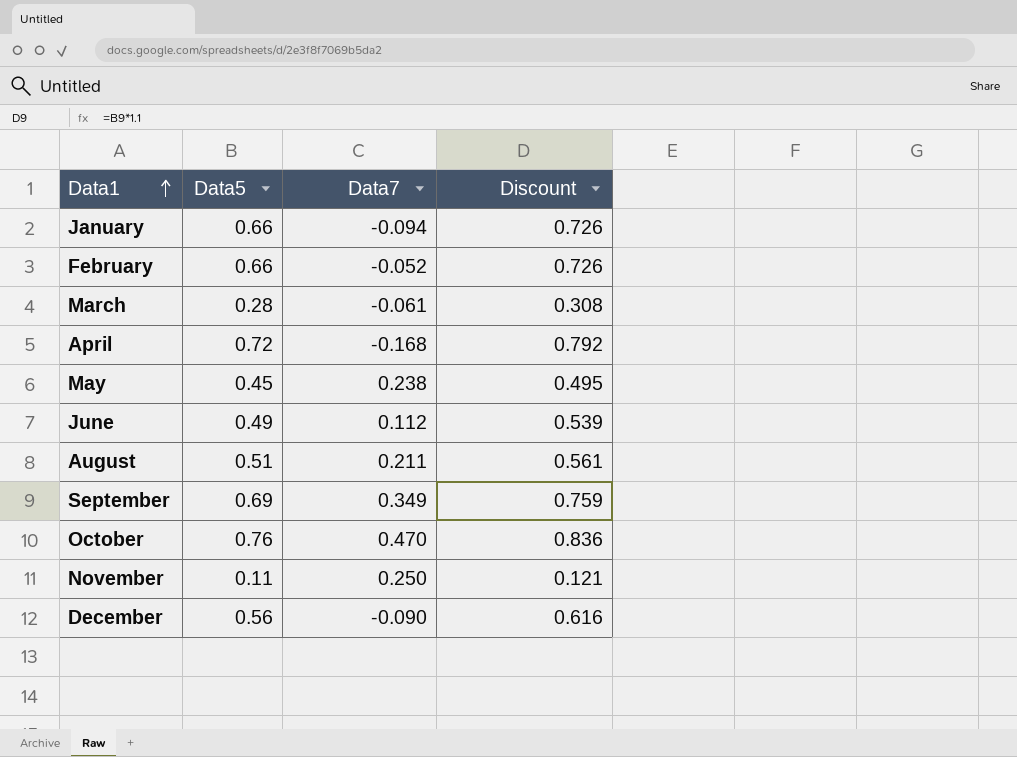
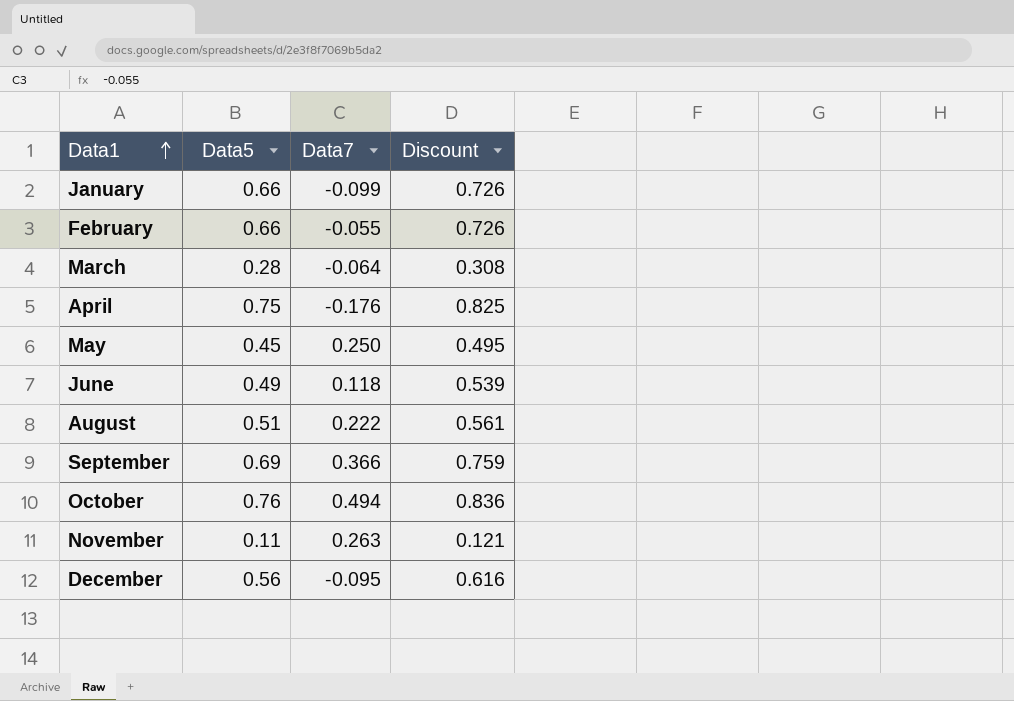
January | Data7: -0.094 -> -0.099
February | Data7: -0.052 -> -0.055
March | Data7: -0.061 -> -0.064
April | Data5: 0.72 -> 0.75
April | Data7: -0.168 -> -0.176
April | Discount: 0.792 -> 0.825
May | Data7: 0.238 -> 0.250
June | Data7: 0.112 -> 0.118
August | Data7: 0.211 -> 0.222
September | Data7: 0.349 -> 0.366
October | Data7: 0.470 -> 0.494
November | Data7: 0.250 -> 0.263
December | Data7: -0.090 -> -0.095

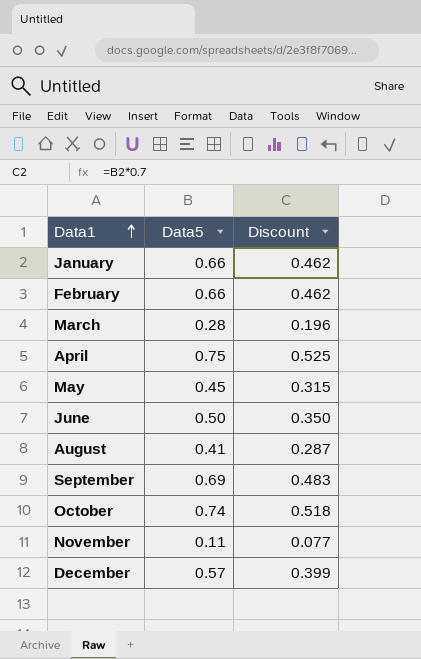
column Data7 | position: 3 -> none
column Discount | formula: [Data5] * 1.1 -> [Data5] * 0.7
June | Data5: 0.49 -> 0.50
August | Data5: 0.51 -> 0.41
October | Data5: 0.76 -> 0.74
December | Data5: 0.56 -> 0.57

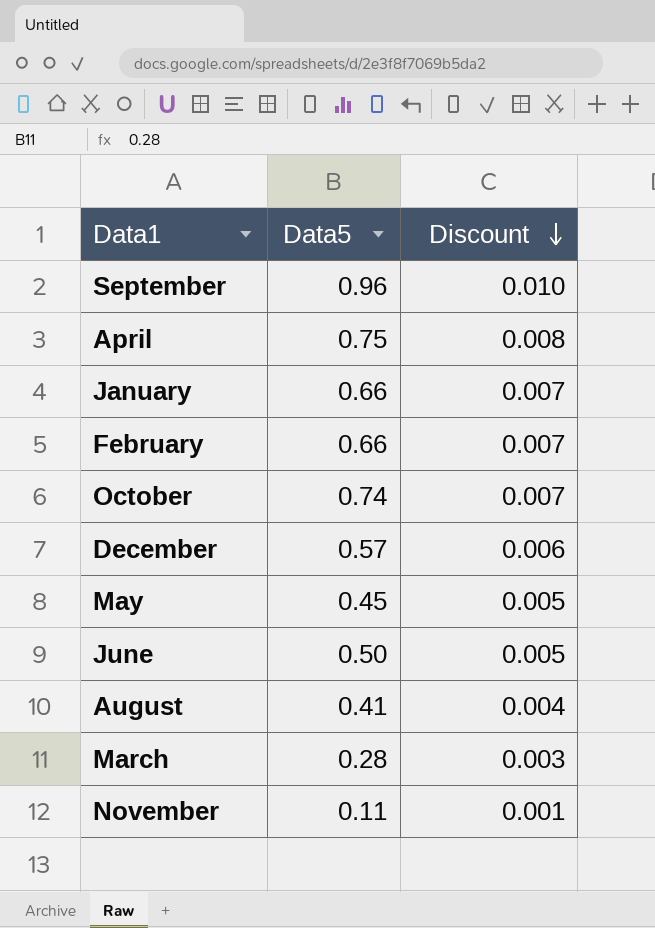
row order: Data1 ascending -> Discount descending
column Discount | formula: [Data5] * 0.7 -> [Data5] * 0.01
September | Data5: 0.69 -> 0.96

